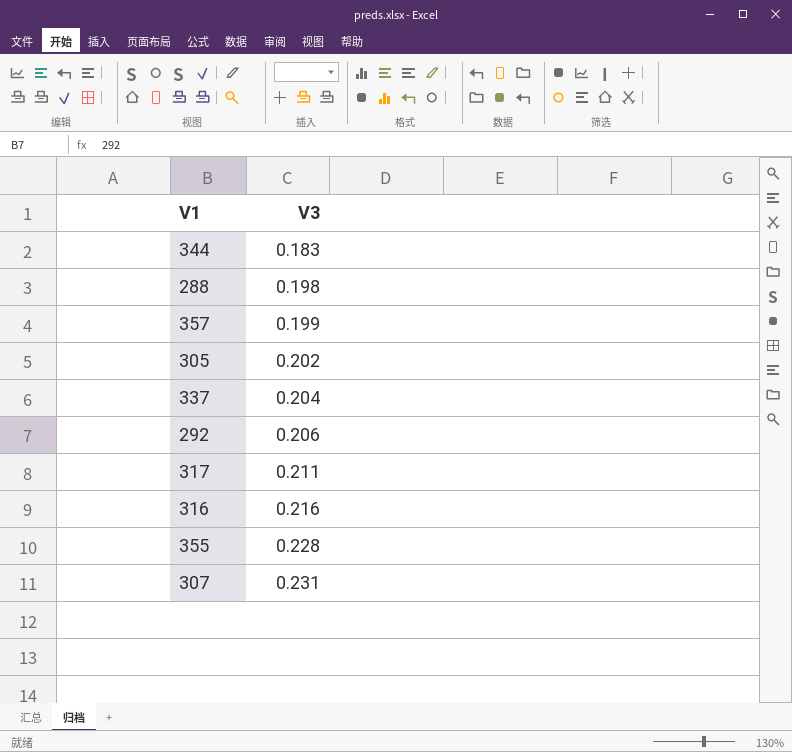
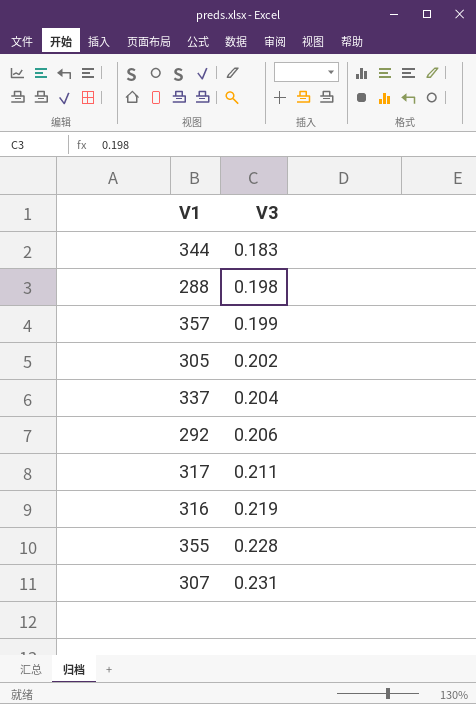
316 | V3: 0.216 -> 0.219

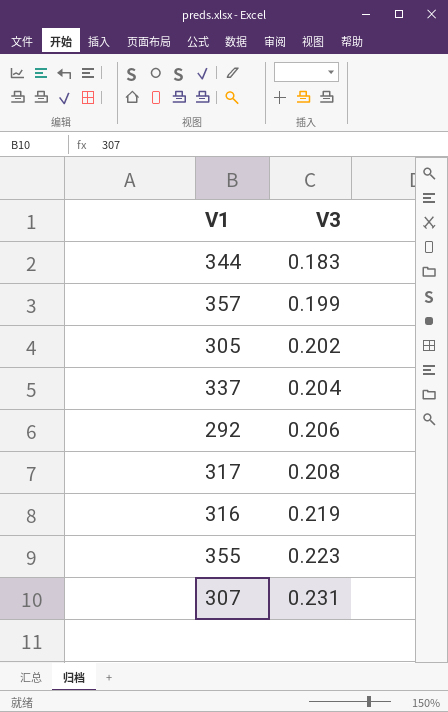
row 288: 0.198 -> none
317 | V3: 0.211 -> 0.208
355 | V3: 0.228 -> 0.223

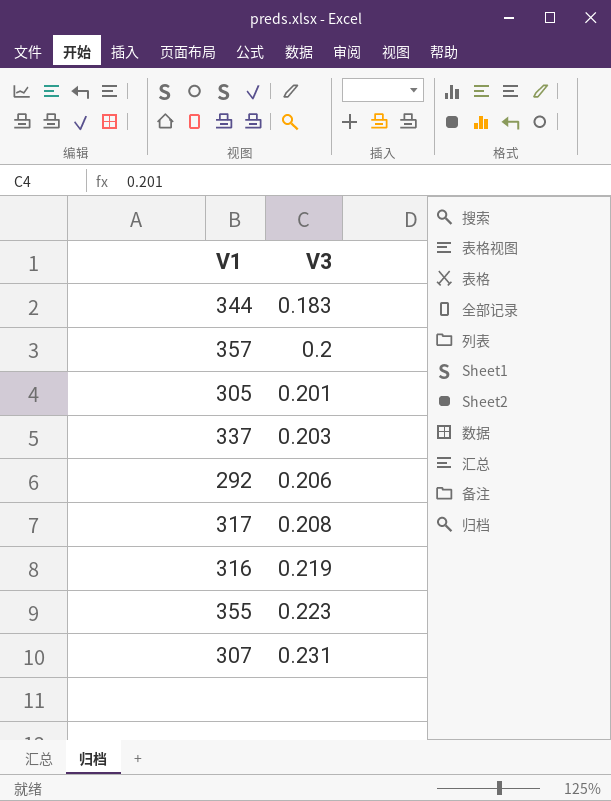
357 | V3: 0.199 -> 0.2
305 | V3: 0.202 -> 0.201
337 | V3: 0.204 -> 0.203

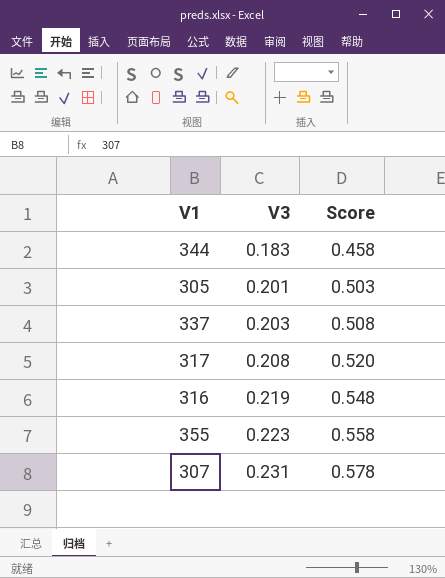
column Score | formula: none -> [V3] * 2.5
row 357: 0.2 -> none
row 292: 0.206 -> none

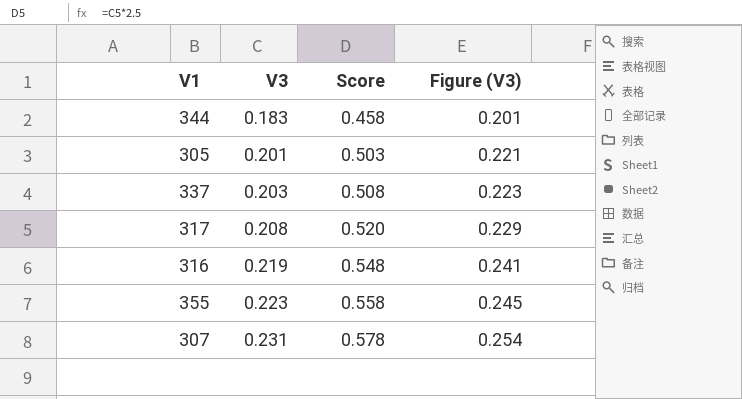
column Figure (V3) | formula: none -> [V3] * 1.1

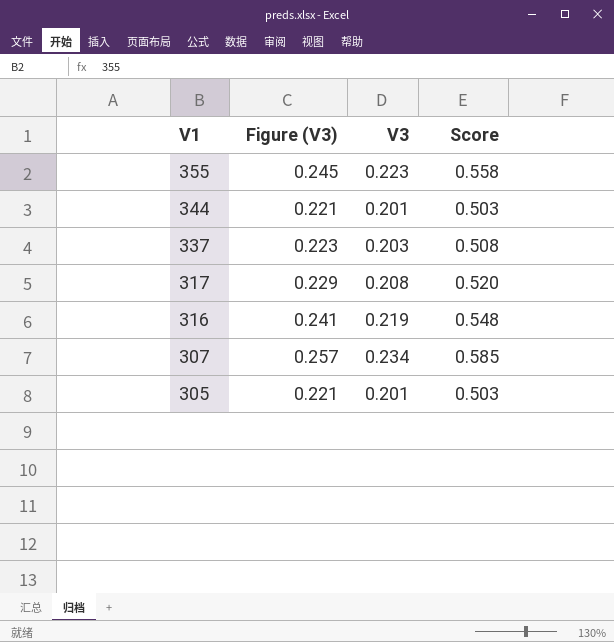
row order: V3 ascending -> V1 descending
column Figure (V3) | position: 4 -> 2
344 | Figure (V3): 0.201 -> 0.221
344 | V3: 0.183 -> 0.201
344 | Score: 0.458 -> 0.503
307 | Figure (V3): 0.254 -> 0.257
307 | V3: 0.231 -> 0.234
307 | Score: 0.578 -> 0.585

